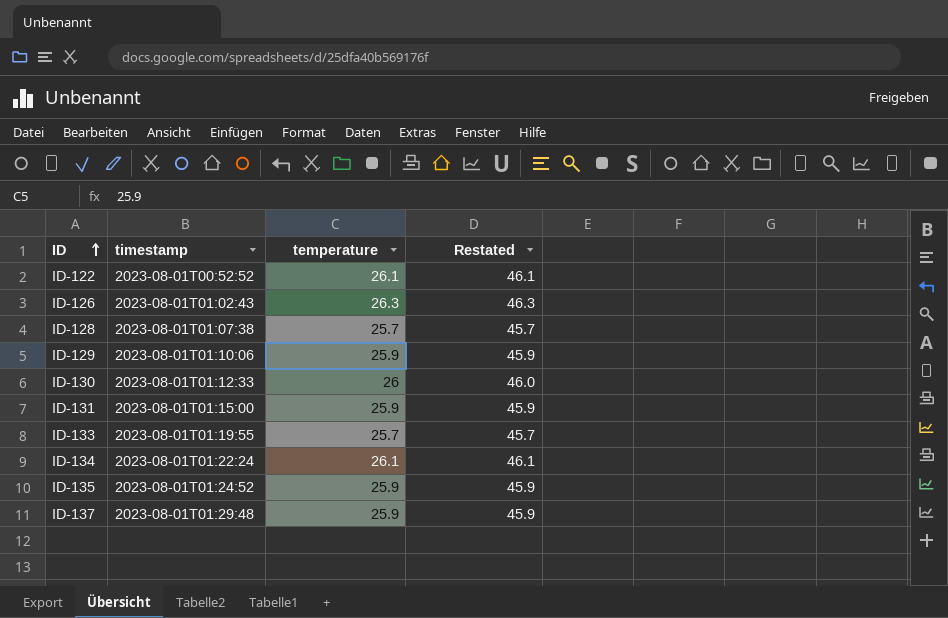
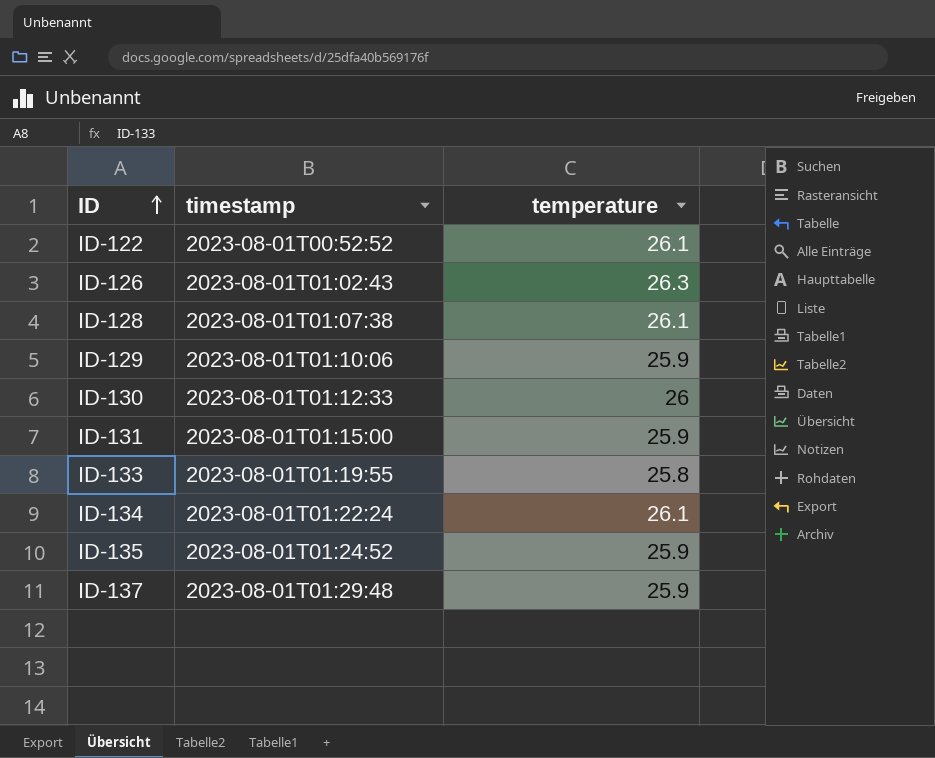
column Restated | formula: [temperature] + 20 -> none
ID-128 | temperature: 25.7 -> 26.1
ID-133 | temperature: 25.7 -> 25.8

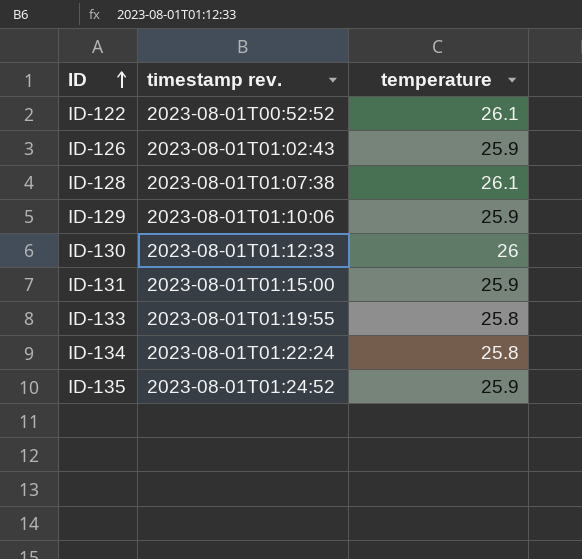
column name: timestamp -> timestamp rev.
row ID-137: 2023-08-01T01:29:48 | 25.9 -> none
ID-126 | temperature: 26.3 -> 25.9
ID-134 | temperature: 26.1 -> 25.8

